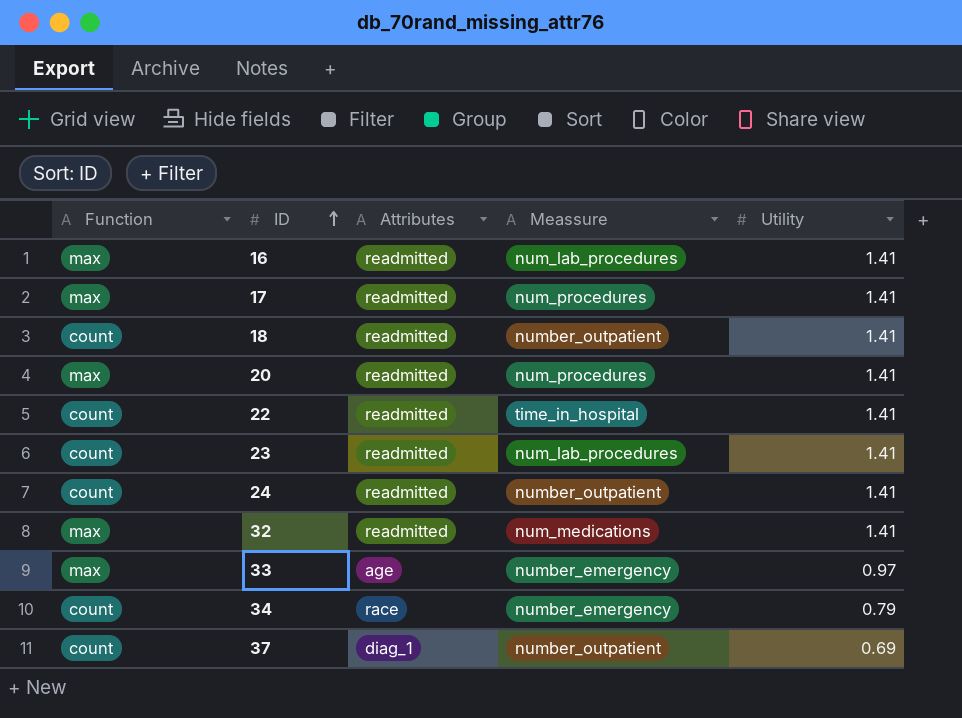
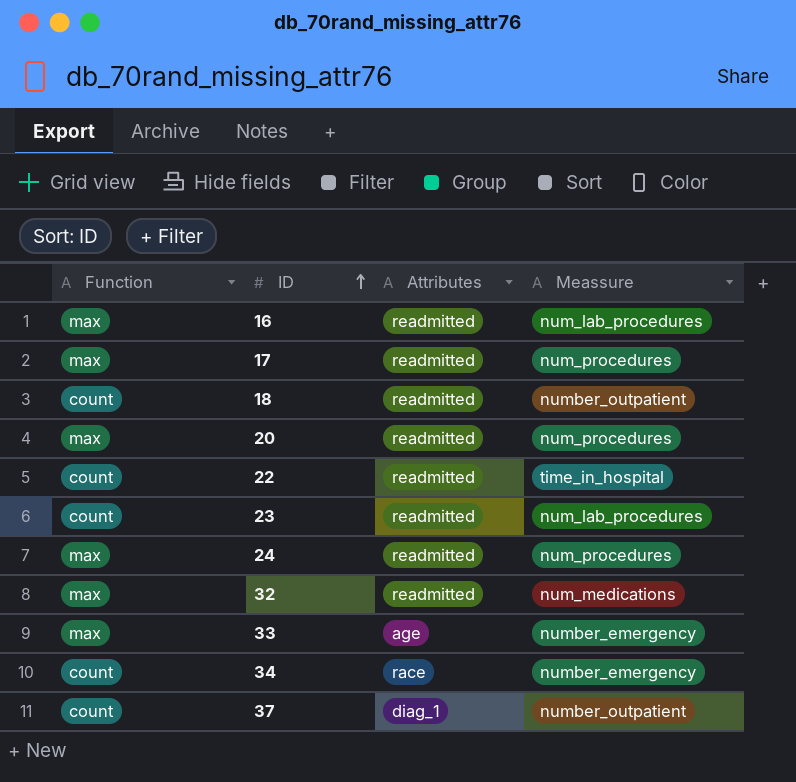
column Utility | position: 5 -> none
24 | Function: count -> max
24 | Meassure: number_outpatient -> num_procedures

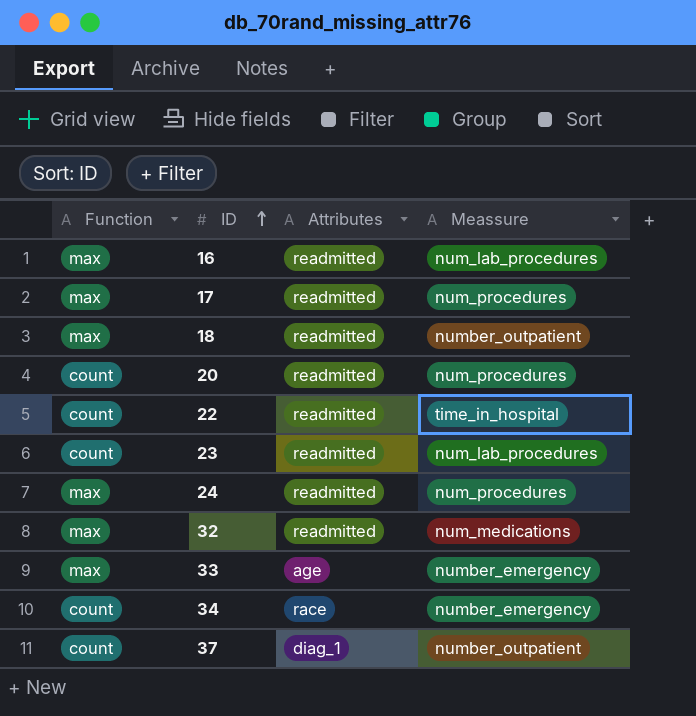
18 | Function: count -> max
20 | Function: max -> count

